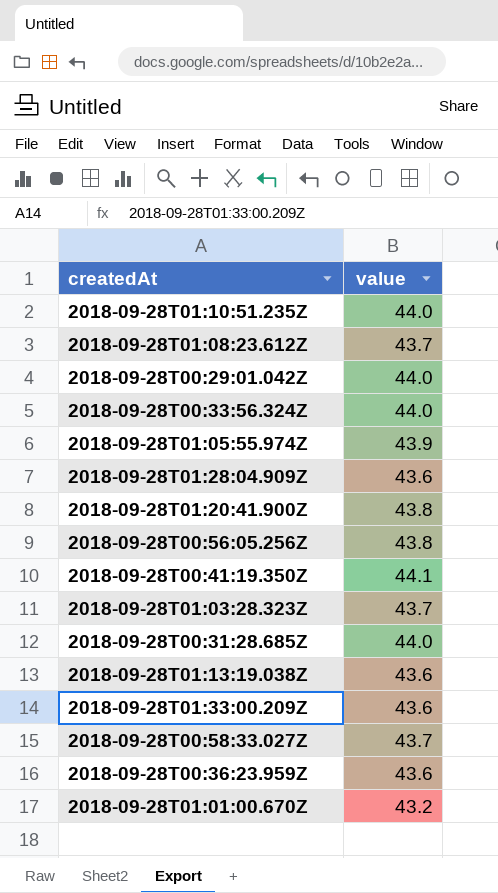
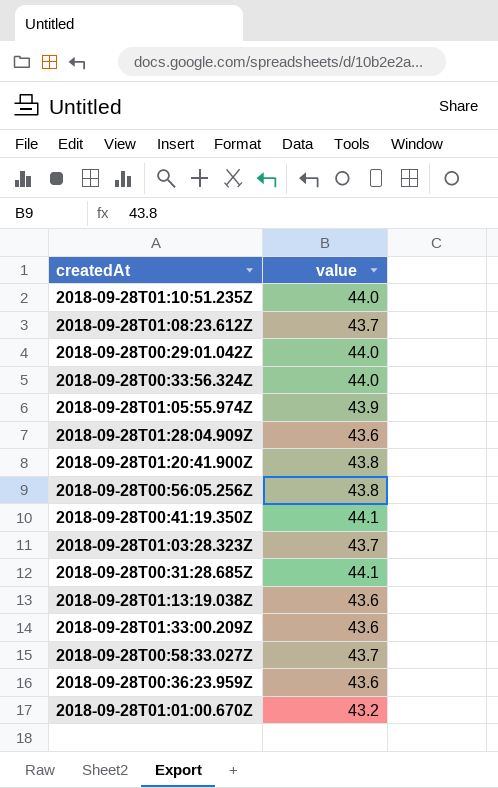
2018-09-28T00:31:28.685Z | value: 44.0 -> 44.1

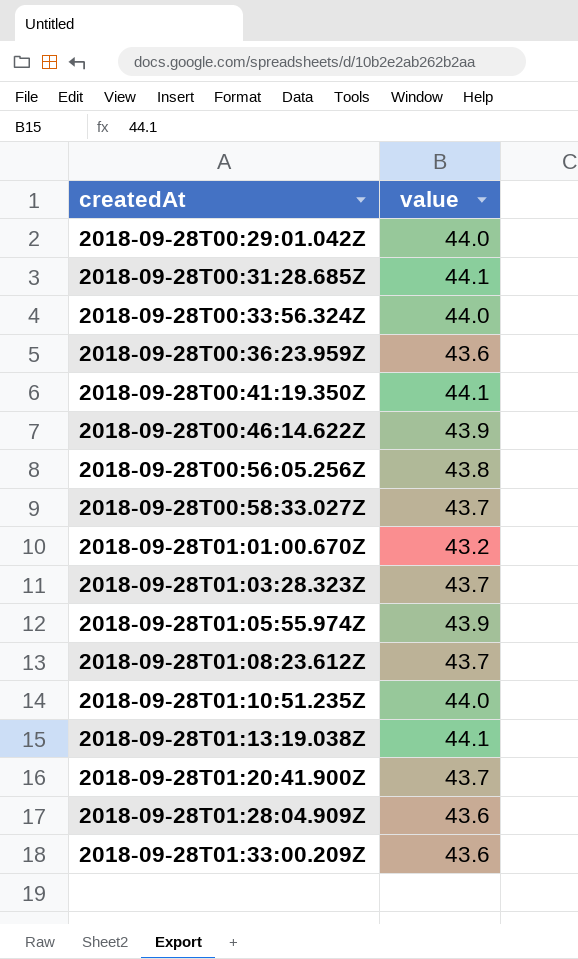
row order: none -> createdAt ascending
row 2018-09-28T00:46:14.622Z: none -> 43.9
2018-09-28T01:13:19.038Z | value: 43.6 -> 44.1
2018-09-28T01:20:41.900Z | value: 43.8 -> 43.7

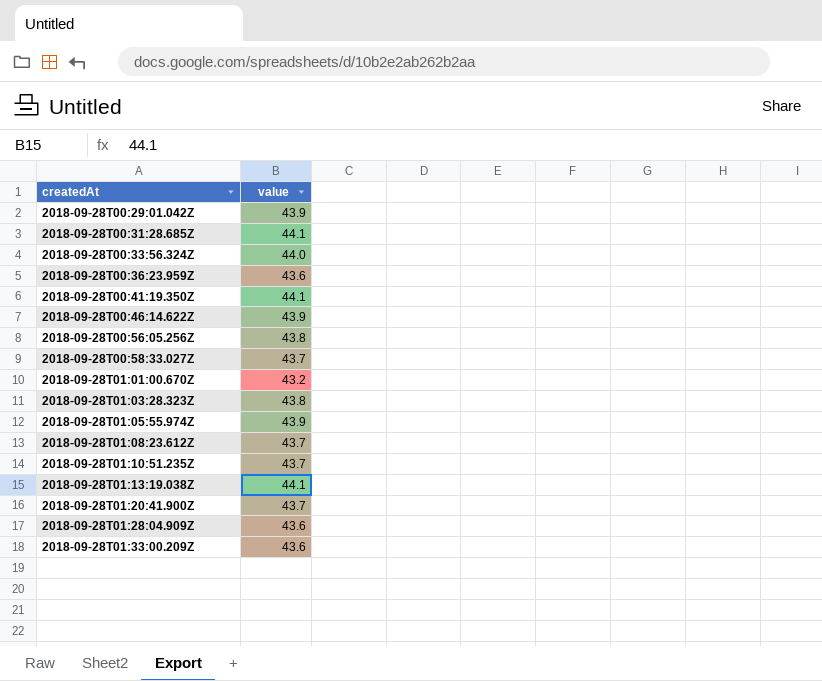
2018-09-28T00:29:01.042Z | value: 44.0 -> 43.9
2018-09-28T01:03:28.323Z | value: 43.7 -> 43.8
2018-09-28T01:10:51.235Z | value: 44.0 -> 43.7

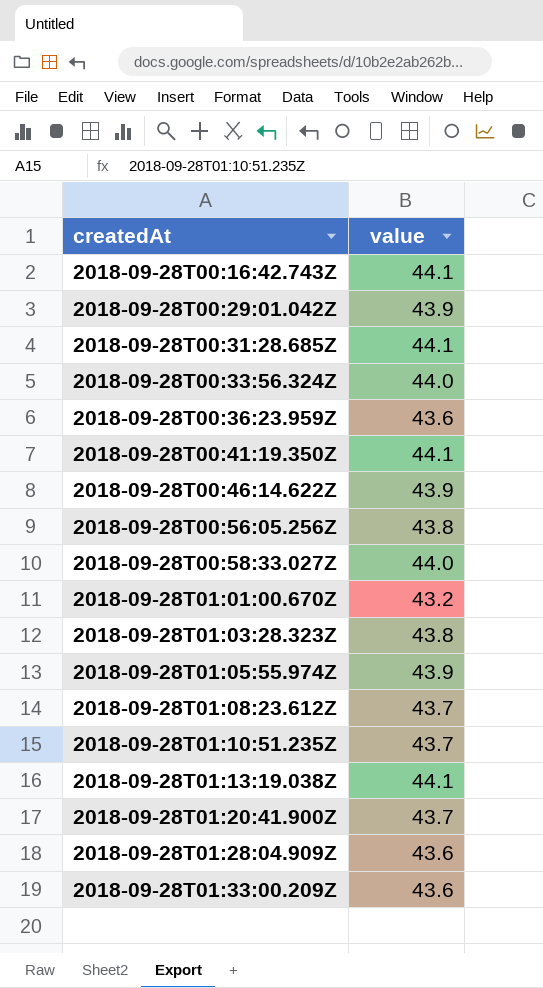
row 2018-09-28T00:16:42.743Z: none -> 44.1
2018-09-28T00:58:33.027Z | value: 43.7 -> 44.0

